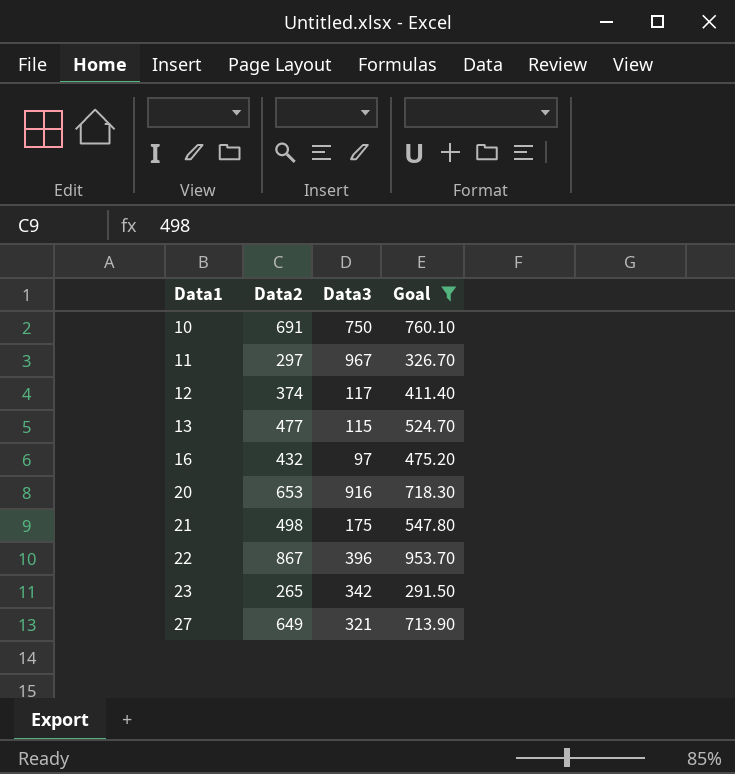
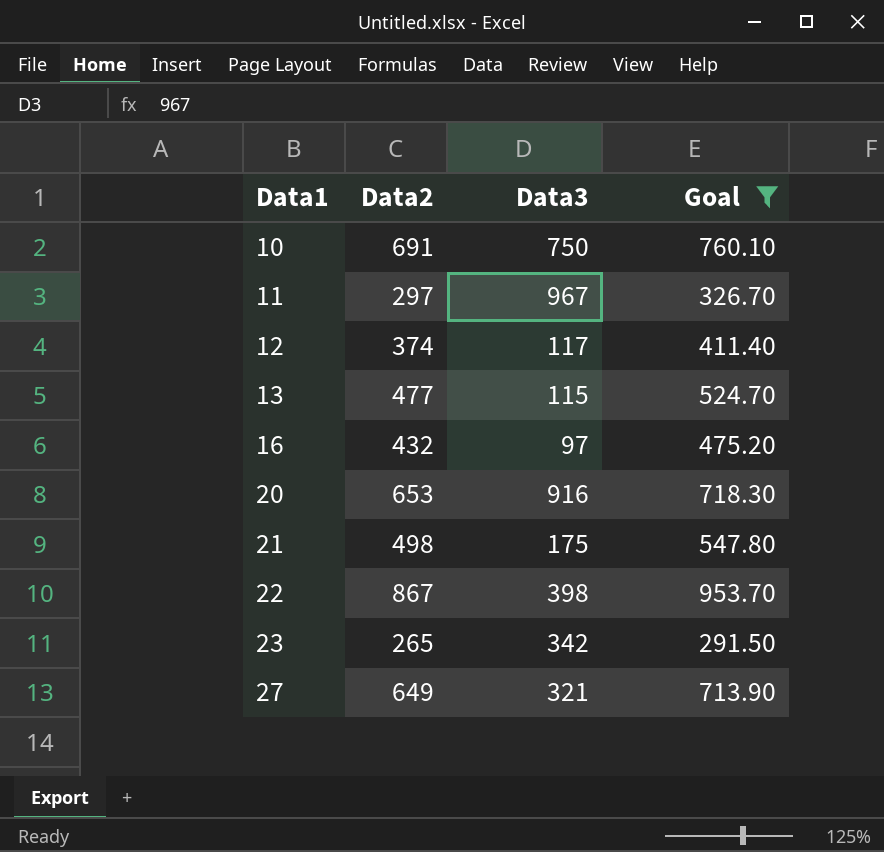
22 | Data3: 396 -> 398

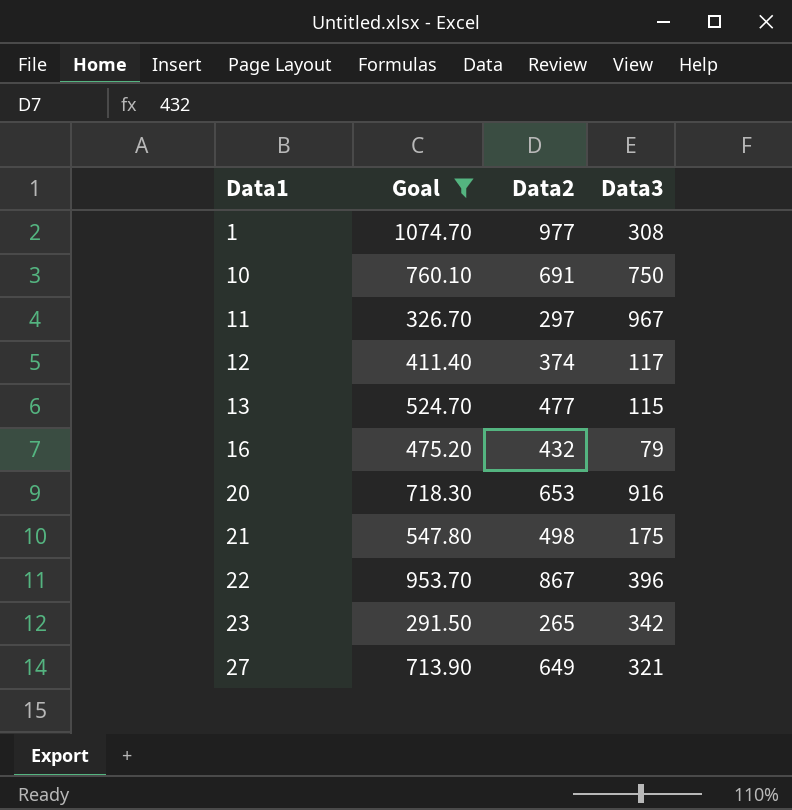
column Goal | position: 4 -> 2
row 1: none -> 1074.70 | 977 | 308
16 | Data3: 97 -> 79
22 | Data3: 398 -> 396

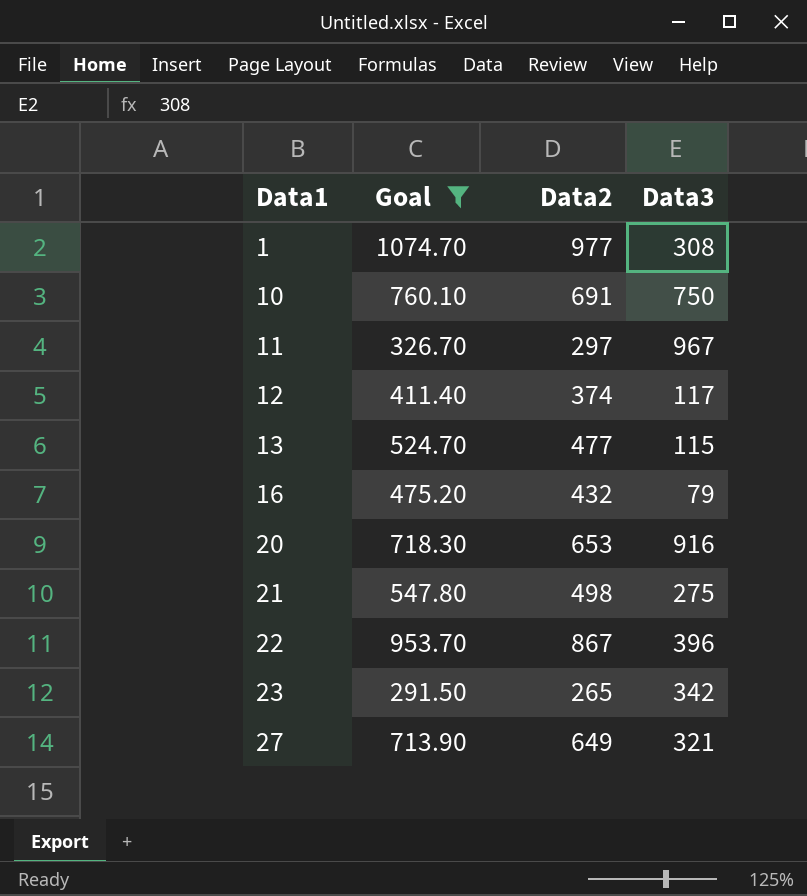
21 | Data3: 175 -> 275

